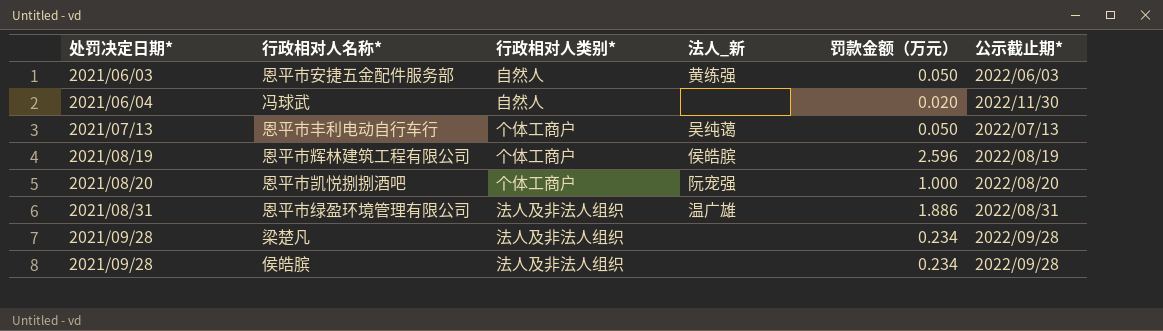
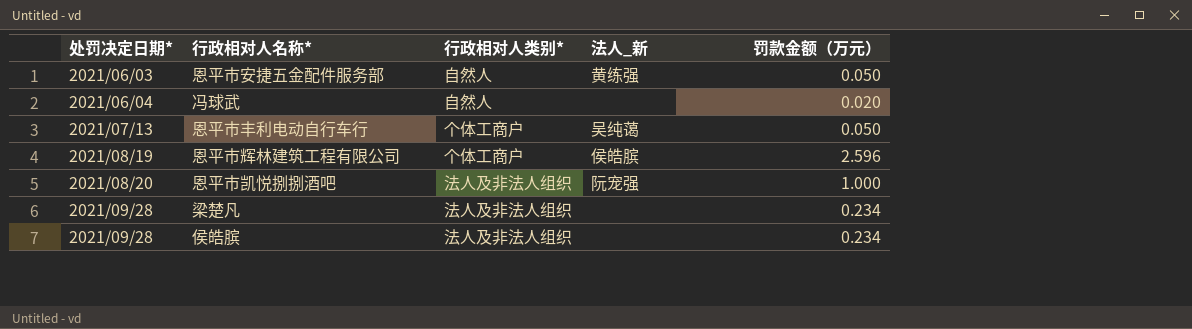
column 公示截止期* | position: 6 -> none
row 恩平市绿盈环境管理有限公司: 2021/08/31 | 法人及非法人组织 | 温广雄 | 1.886 | 2022/08/31 -> none
恩平市凯悦捌捌酒吧 | 行政相对人类别*: 个体工商户 -> 法人及非法人组织

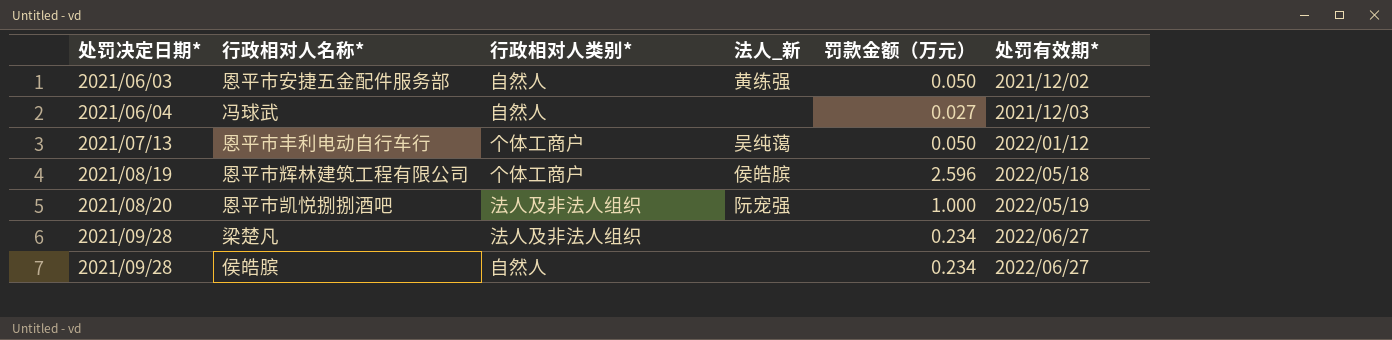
column 处罚有效期* | position: none -> 6
冯球武 | 罚款金额（万元）: 0.020 -> 0.027
侯皓膑 | 行政相对人类别*: 法人及非法人组织 -> 自然人

